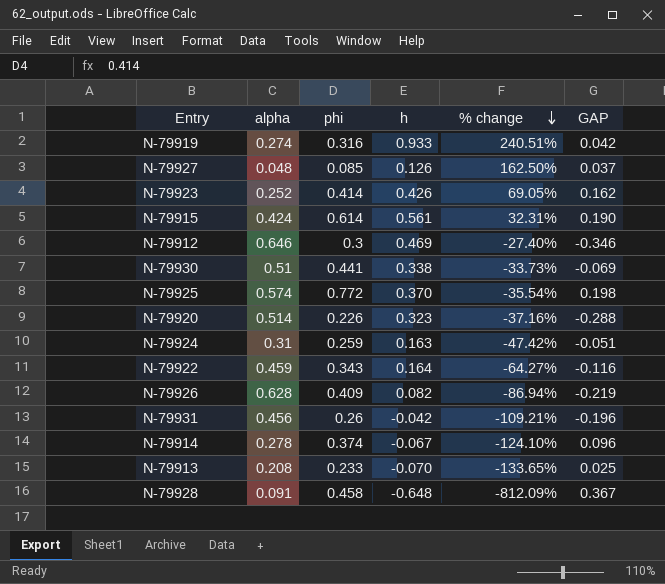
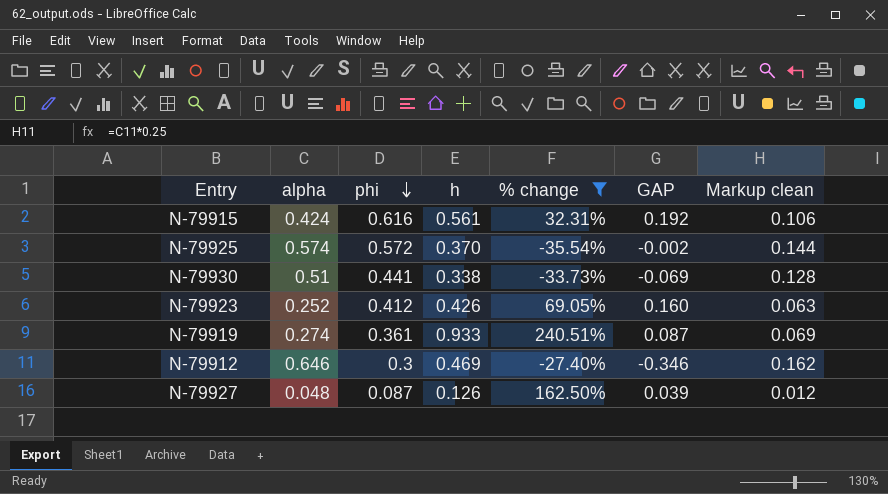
filter: none -> % change >= -35.54%
row order: % change descending -> phi descending
column Markup clean | formula: none -> [alpha] * 0.25
N-79915 | phi: 0.614 -> 0.616
N-79915 | GAP: 0.190 -> 0.192
N-79925 | phi: 0.772 -> 0.572
N-79925 | GAP: 0.198 -> -0.002
N-79923 | phi: 0.414 -> 0.412
N-79923 | GAP: 0.162 -> 0.160
N-79919 | phi: 0.316 -> 0.361
N-79919 | GAP: 0.042 -> 0.087
N-79927 | phi: 0.085 -> 0.087
N-79927 | GAP: 0.037 -> 0.039

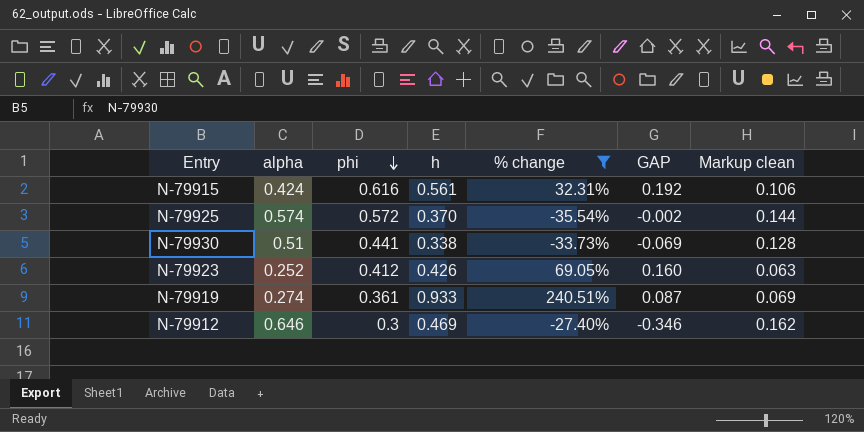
row N-79927: 0.048 | 0.087 | 0.126 | 162.50% | 0.039 | 0.012 -> none

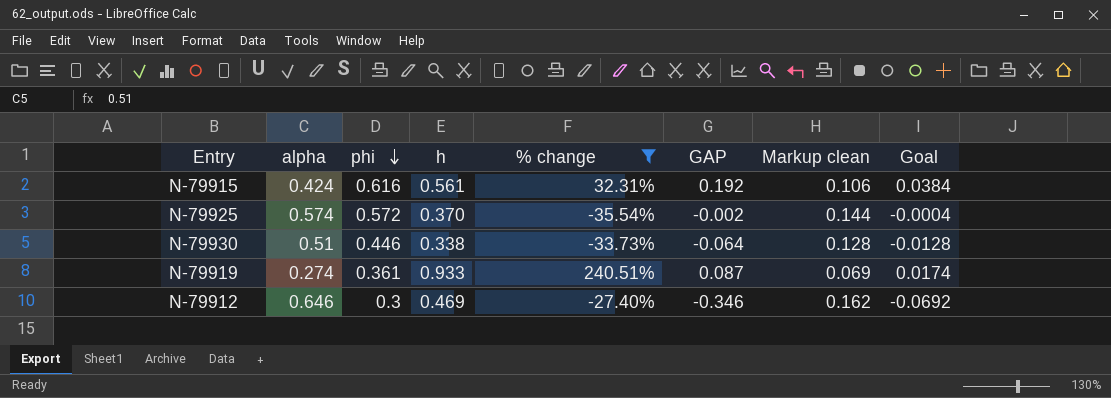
column Goal | formula: none -> [GAP] * 0.2
row N-79923: 0.252 | 0.412 | 0.426 | 69.05% | 0.160 | 0.063 -> none
N-79930 | phi: 0.441 -> 0.446
N-79930 | GAP: -0.069 -> -0.064

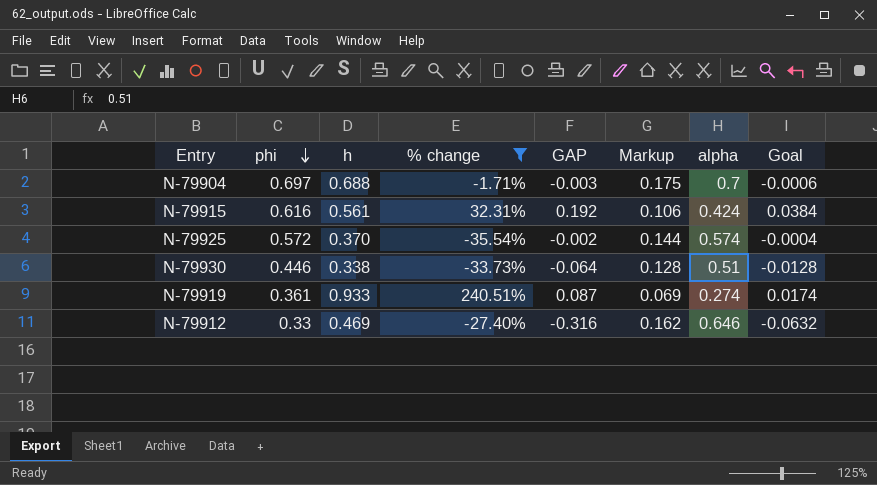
column name: Markup clean -> Markup
column alpha | position: 2 -> 7
row N-79904: none -> 0.697 | 0.688 | -1.71% | -0.003 | 0.175 | 0.7 | -0.0006
N-79912 | phi: 0.3 -> 0.33
N-79912 | GAP: -0.346 -> -0.316
N-79912 | Goal: -0.0692 -> -0.0632

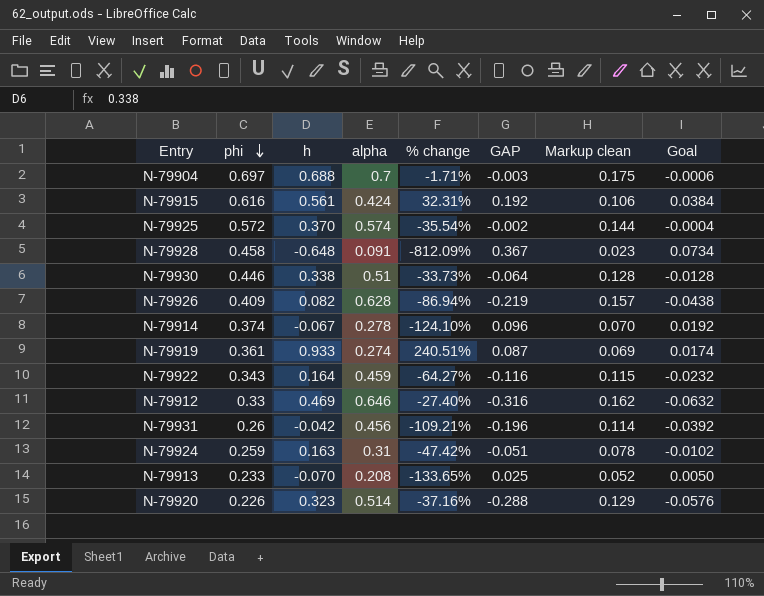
filter: % change >= -35.54% -> none
column alpha | position: 7 -> 4
column name: Markup -> Markup clean

